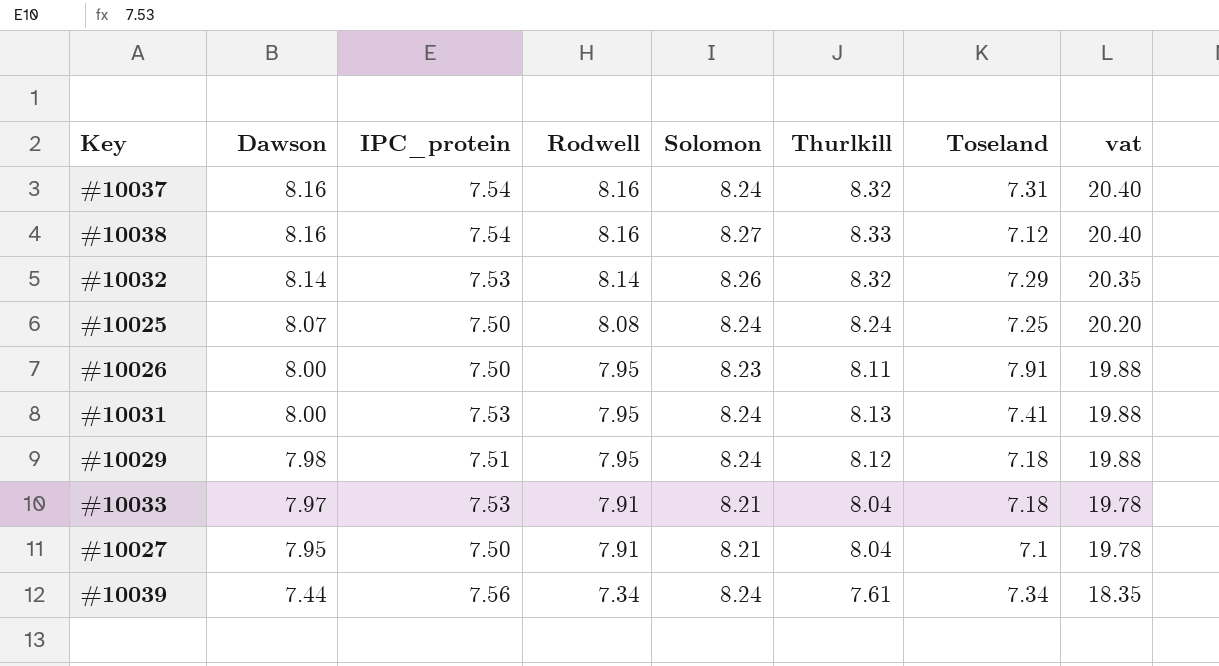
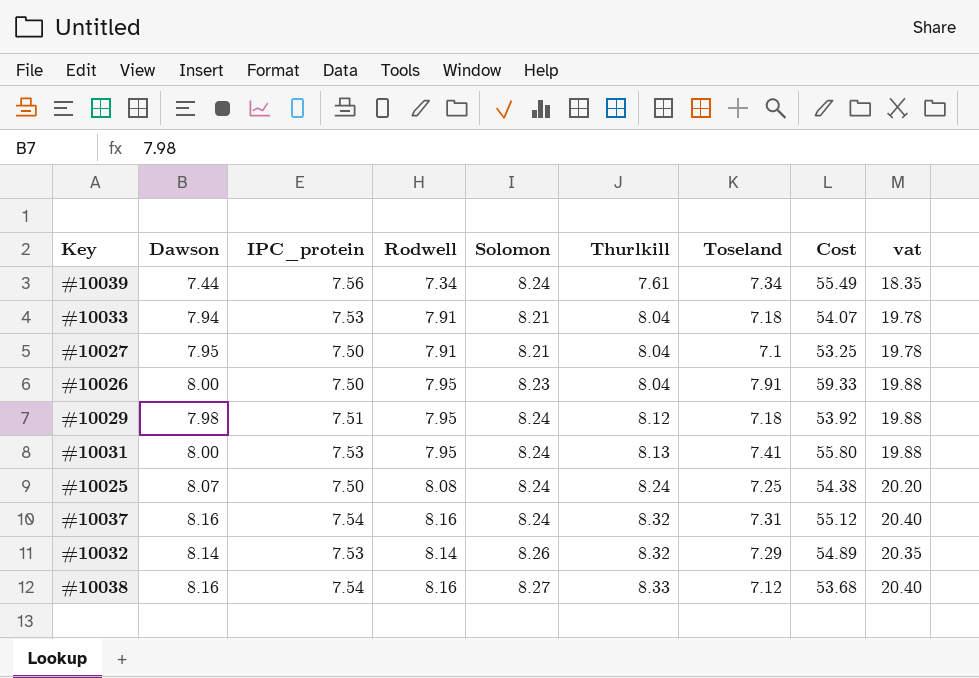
row order: Dawson descending -> Thurlkill ascending
column Cost | formula: none -> [IPC_protein] * [Toseland]
#10033 | Dawson: 7.97 -> 7.94
#10026 | Thurlkill: 8.11 -> 8.04

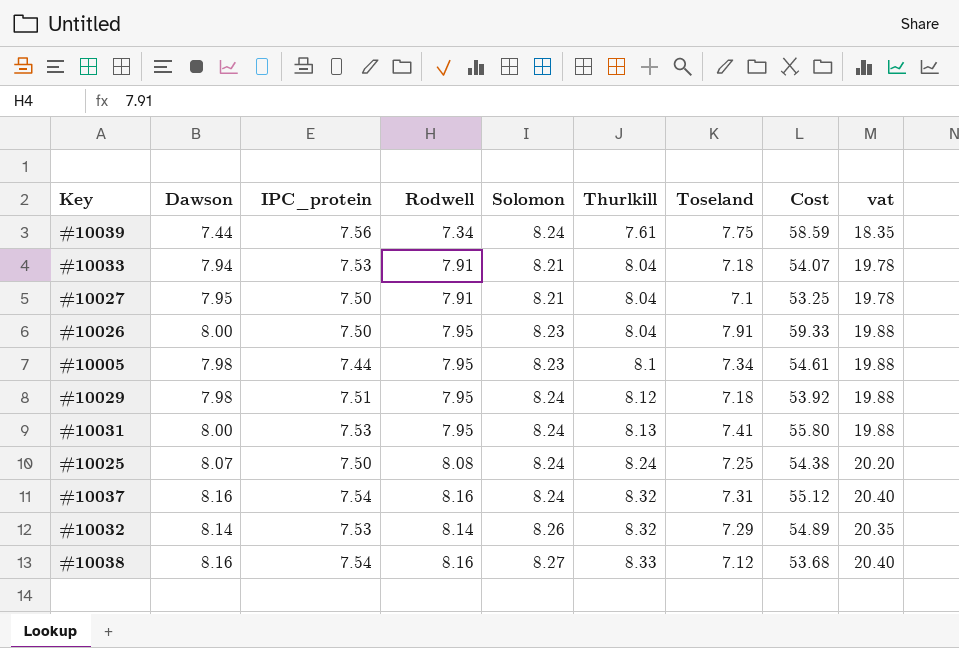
#10039 | Toseland: 7.34 -> 7.75
#10039 | Cost: 55.49 -> 58.59
row #10005: none -> 7.98 | 7.44 | 7.95 | 8.23 | 8.1 | 7.34 | 54.61 | 19.88

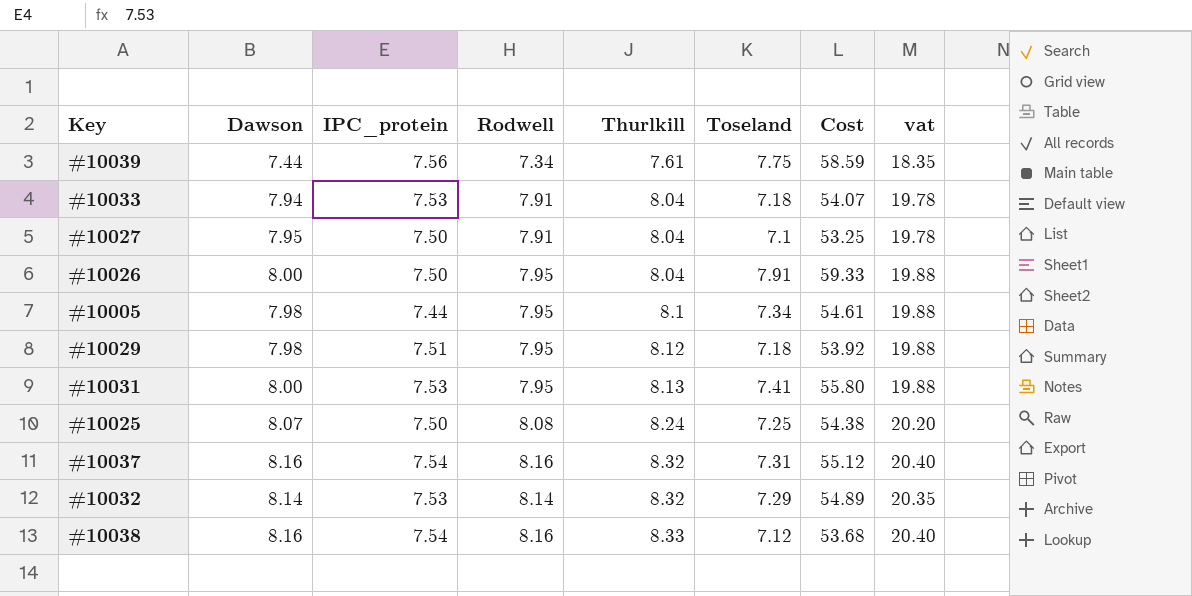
column Solomon | position: 5 -> none

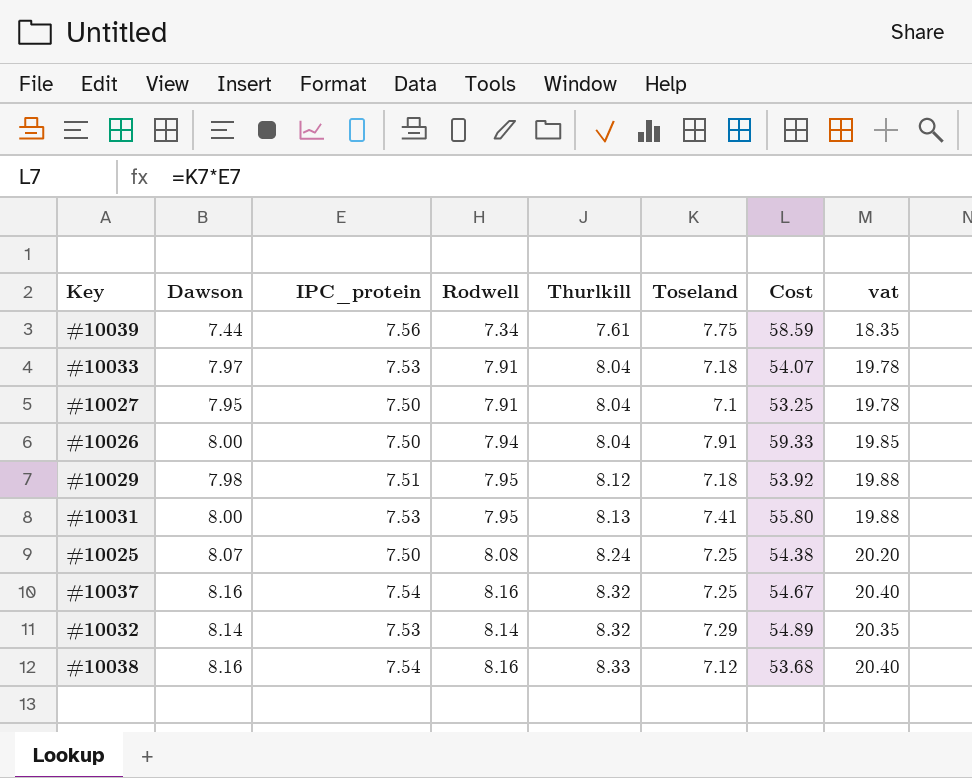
row #10005: 7.98 | 7.44 | 7.95 | 8.1 | 7.34 | 54.61 | 19.88 -> none
#10033 | Dawson: 7.94 -> 7.97
#10026 | Rodwell: 7.95 -> 7.94
#10026 | vat: 19.88 -> 19.85
#10037 | Toseland: 7.31 -> 7.25
#10037 | Cost: 55.12 -> 54.67

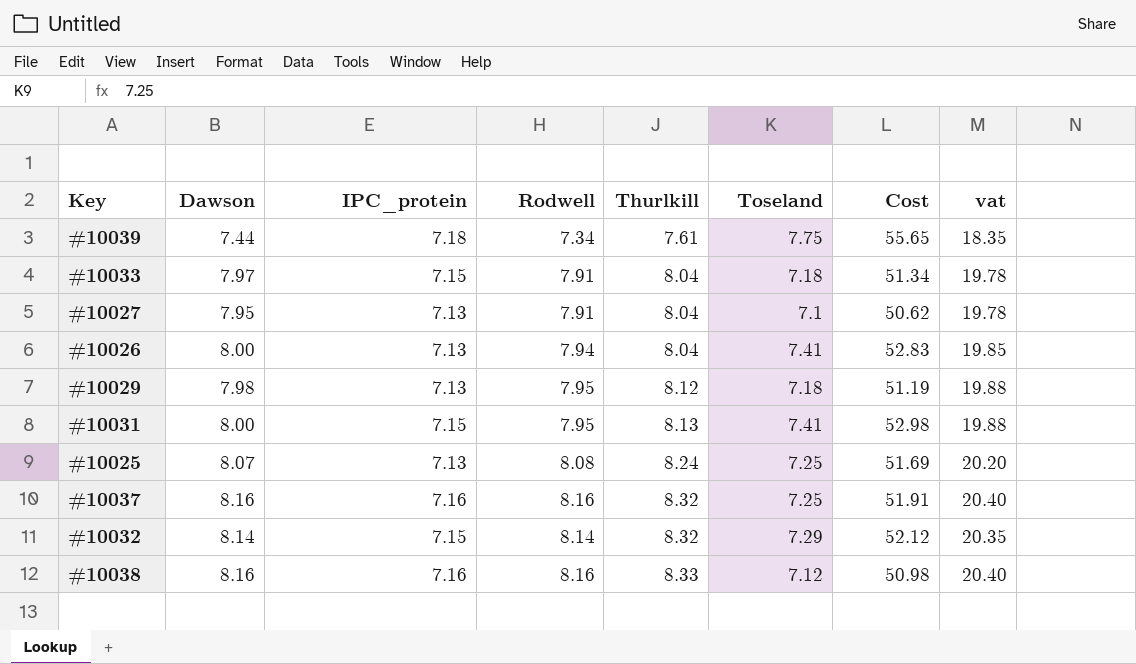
#10039 | IPC_protein: 7.56 -> 7.18
#10039 | Cost: 58.59 -> 55.65
#10033 | IPC_protein: 7.53 -> 7.15
#10033 | Cost: 54.07 -> 51.34
#10027 | IPC_protein: 7.50 -> 7.13
#10027 | Cost: 53.25 -> 50.62
#10026 | IPC_protein: 7.50 -> 7.13
#10026 | Toseland: 7.91 -> 7.41
#10026 | Cost: 59.33 -> 52.83
#10029 | IPC_protein: 7.51 -> 7.13
#10029 | Cost: 53.92 -> 51.19
#10031 | IPC_protein: 7.53 -> 7.15
#10031 | Cost: 55.80 -> 52.98
#10025 | IPC_protein: 7.50 -> 7.13
#10025 | Cost: 54.38 -> 51.69
#10037 | IPC_protein: 7.54 -> 7.16
#10037 | Cost: 54.67 -> 51.91
#10032 | IPC_protein: 7.53 -> 7.15
#10032 | Cost: 54.89 -> 52.12
#10038 | IPC_protein: 7.54 -> 7.16
#10038 | Cost: 53.68 -> 50.98

